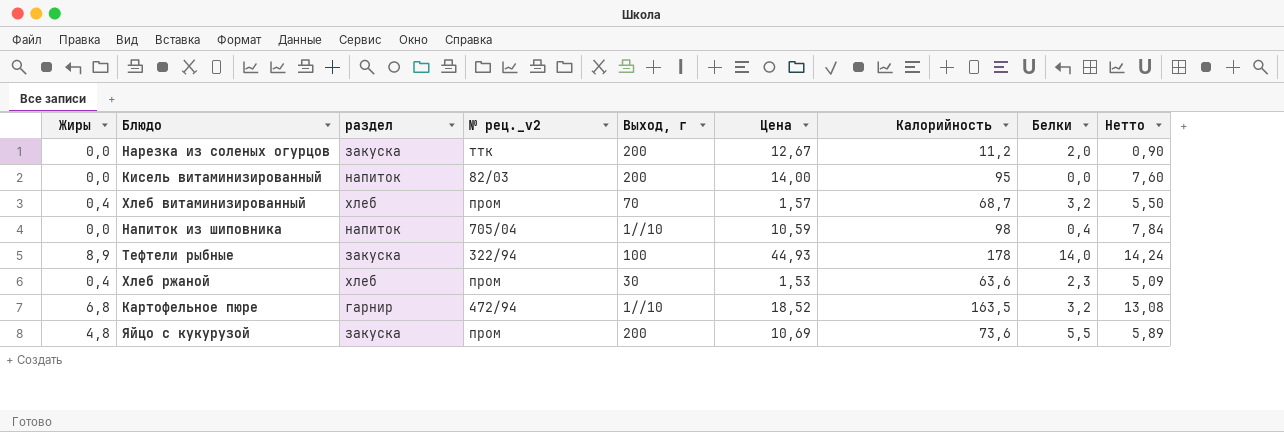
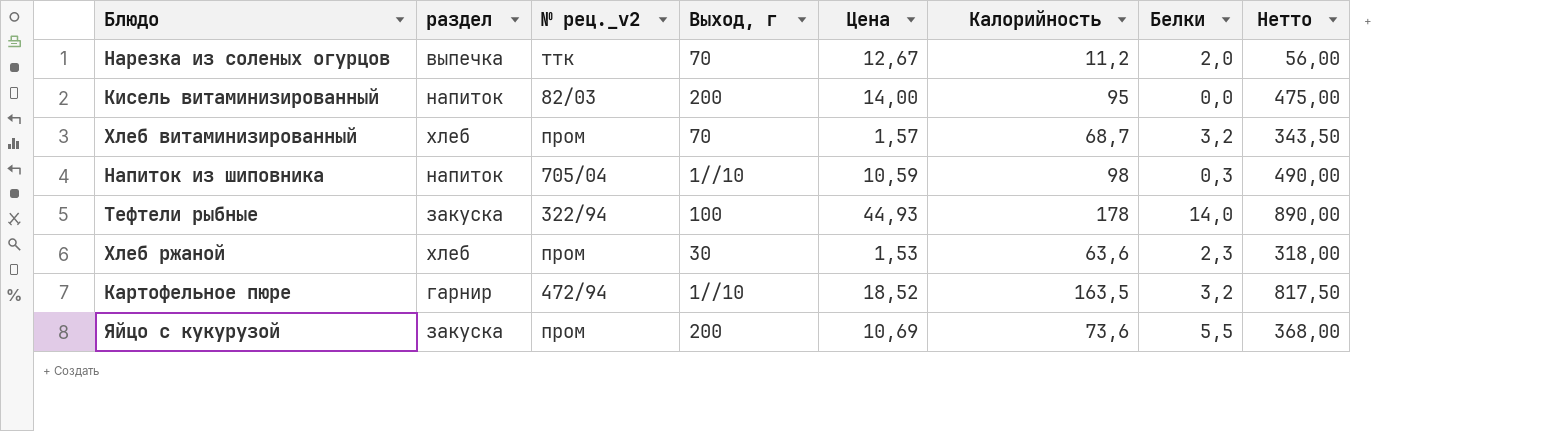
column Жиры | position: 1 -> none
column Нетто | formula: [Калорийность] * 0,08 -> [Калорийность] * 5
Нарезка из соленых огурцов | раздел: закуска -> выпечка
Нарезка из соленых огурцов | Выход, г: 200 -> 70
Напиток из шиповника | Белки: 0,4 -> 0,3

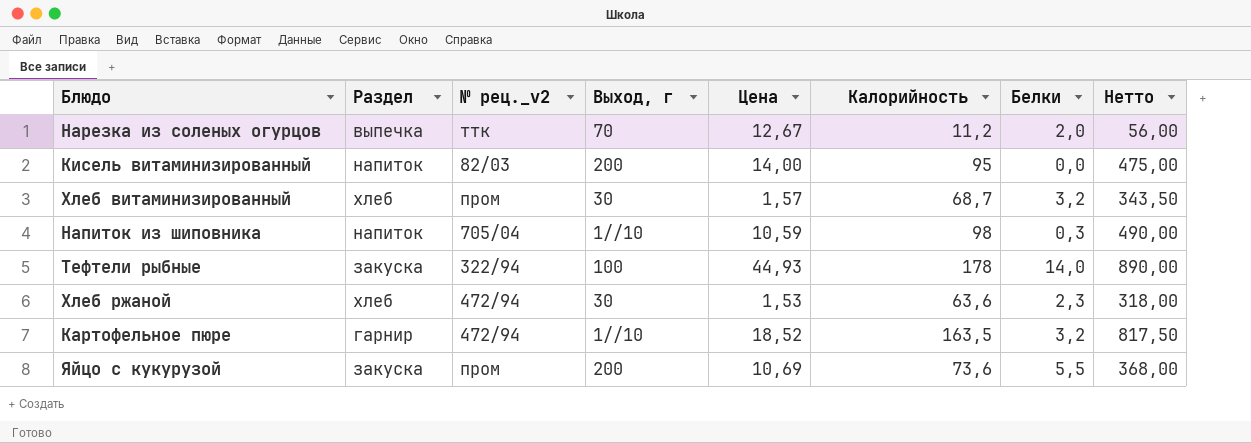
column name: раздел -> Раздел
Хлеб витаминизированный | Выход, г: 70 -> 30
Хлеб ржаной | № рец._v2: пром -> 472/94

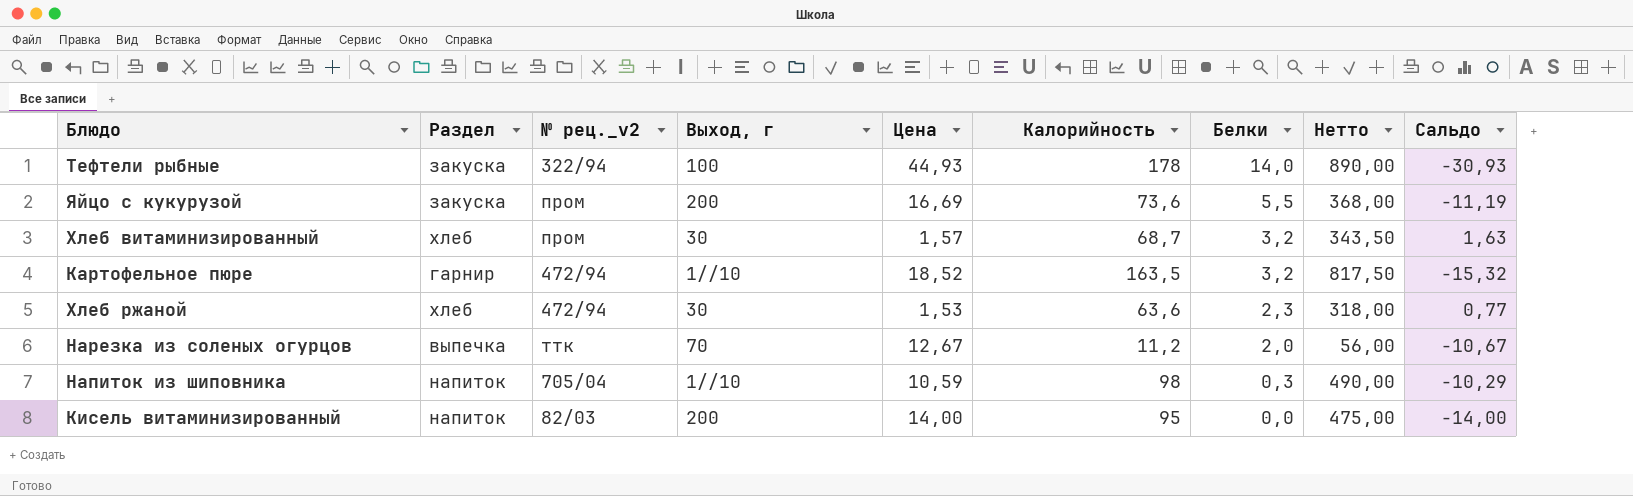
row order: none -> Белки descending
column Сальдо | formula: none -> [Белки] - [Цена]
Яйцо с кукурузой | Цена: 10,69 -> 16,69

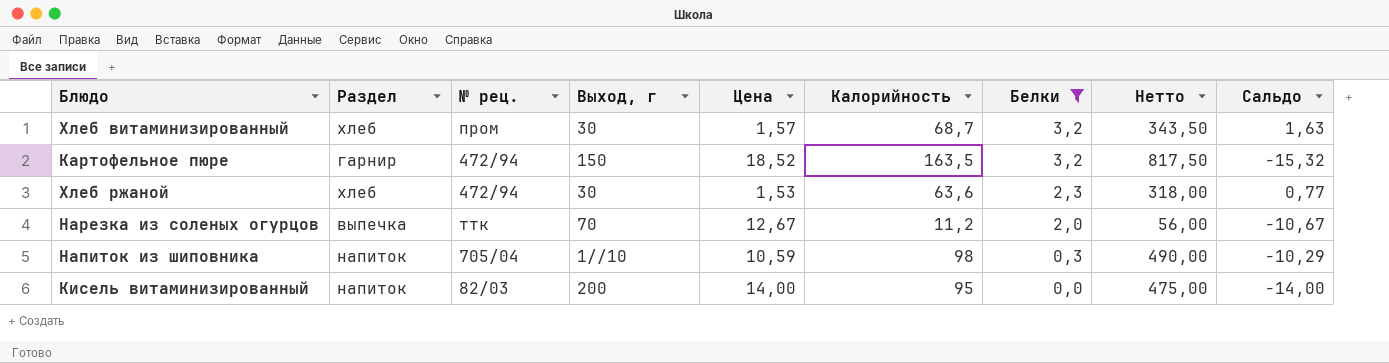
filter: none -> Белки <= 3,2
column name: № рец._v2 -> № рец.
Картофельное пюре | Выход, г: 1//10 -> 150

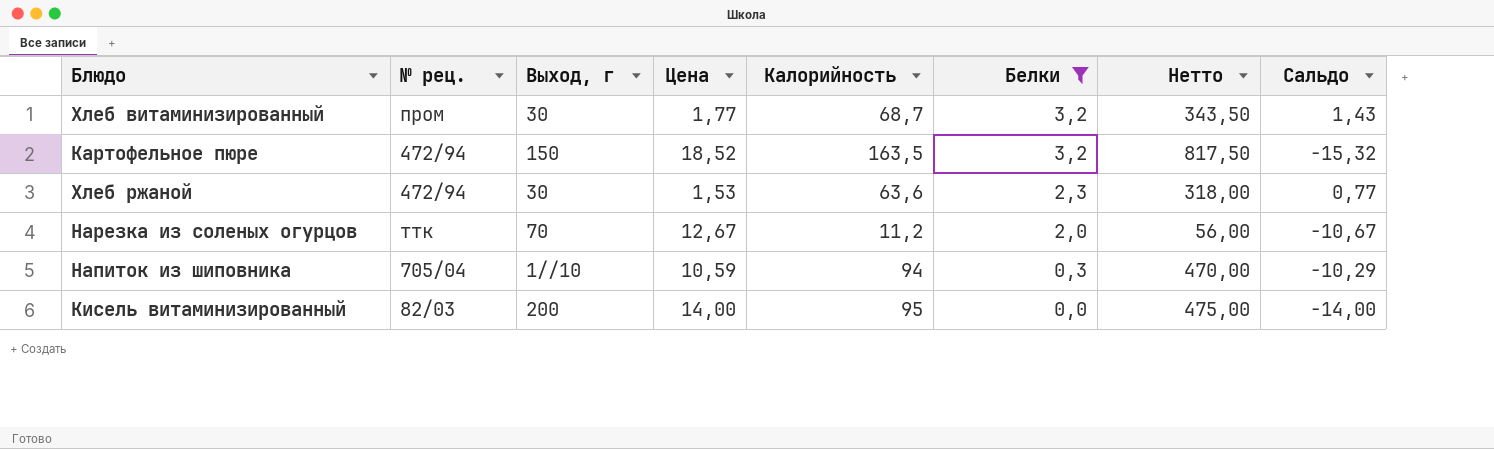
column Раздел | position: 2 -> none
Хлеб витаминизированный | Цена: 1,57 -> 1,77
Хлеб витаминизированный | Сальдо: 1,63 -> 1,43
Напиток из шиповника | Калорийность: 98 -> 94
Напиток из шиповника | Нетто: 490,00 -> 470,00

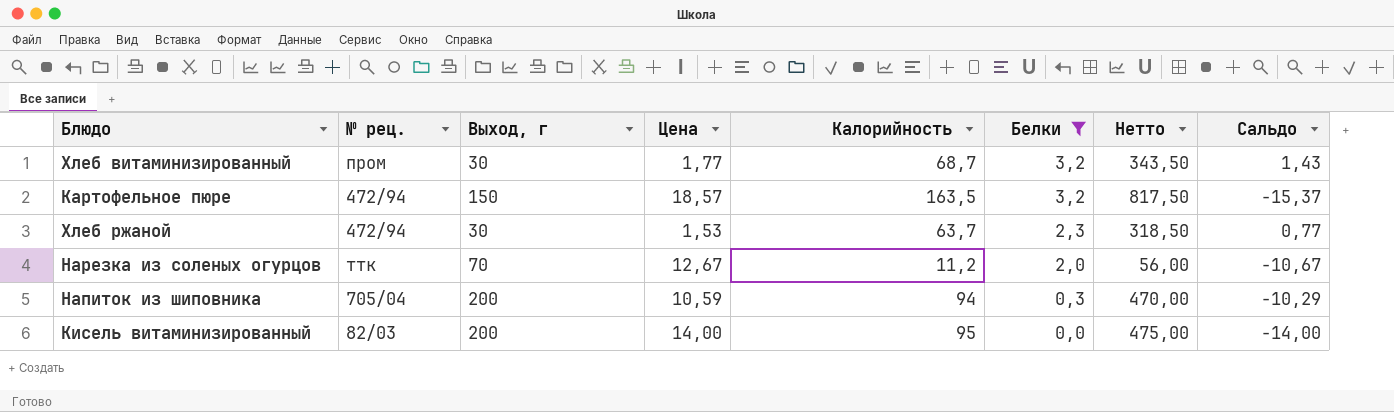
Картофельное пюре | Цена: 18,52 -> 18,57
Картофельное пюре | Сальдо: -15,32 -> -15,37
Хлеб ржаной | Калорийность: 63,6 -> 63,7
Хлеб ржаной | Нетто: 318,00 -> 318,50
Напиток из шиповника | Выход, г: 1//10 -> 200

